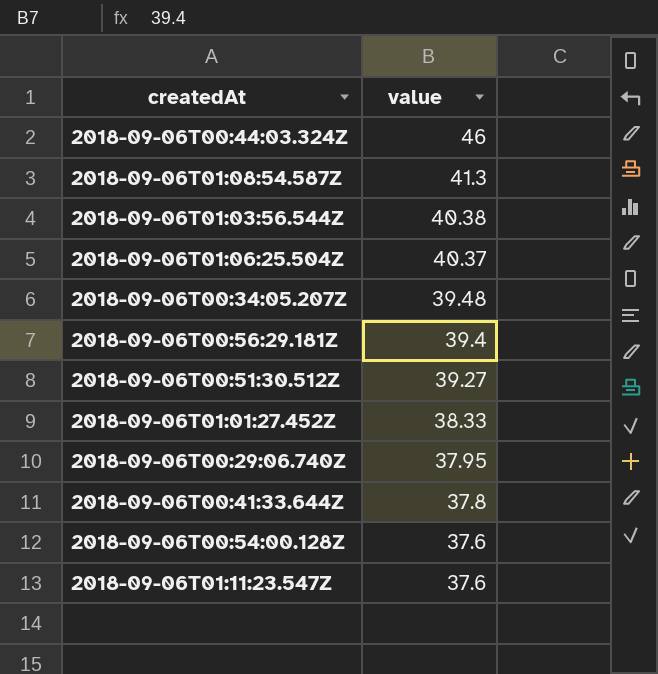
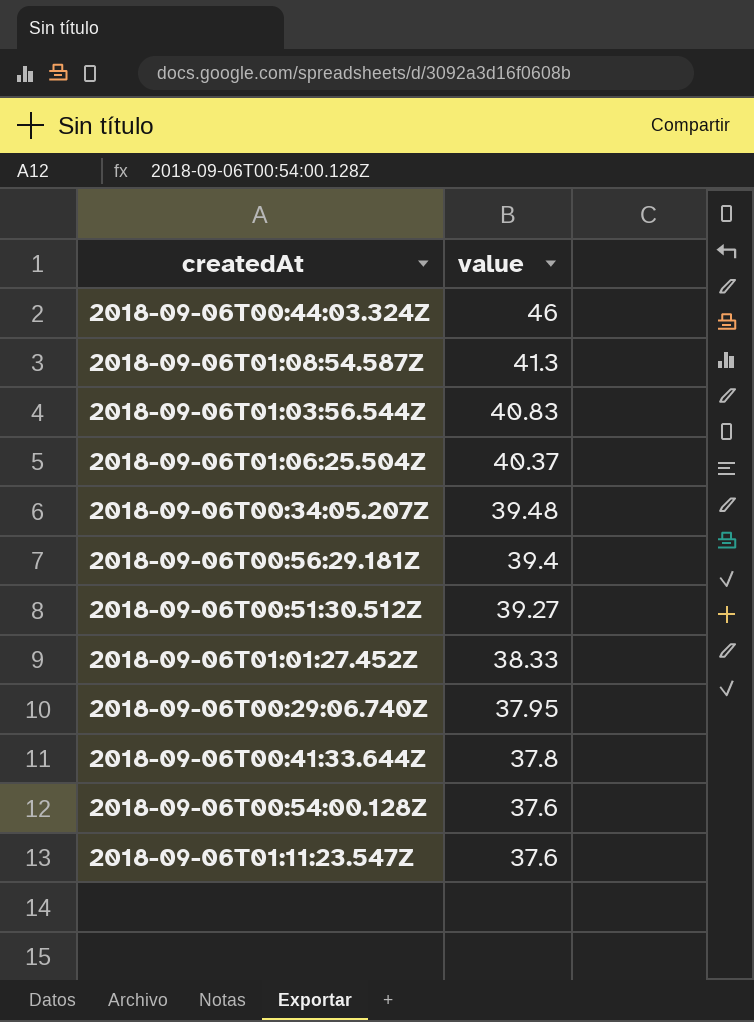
2018-09-06T01:03:56.544Z | value: 40.38 -> 40.83

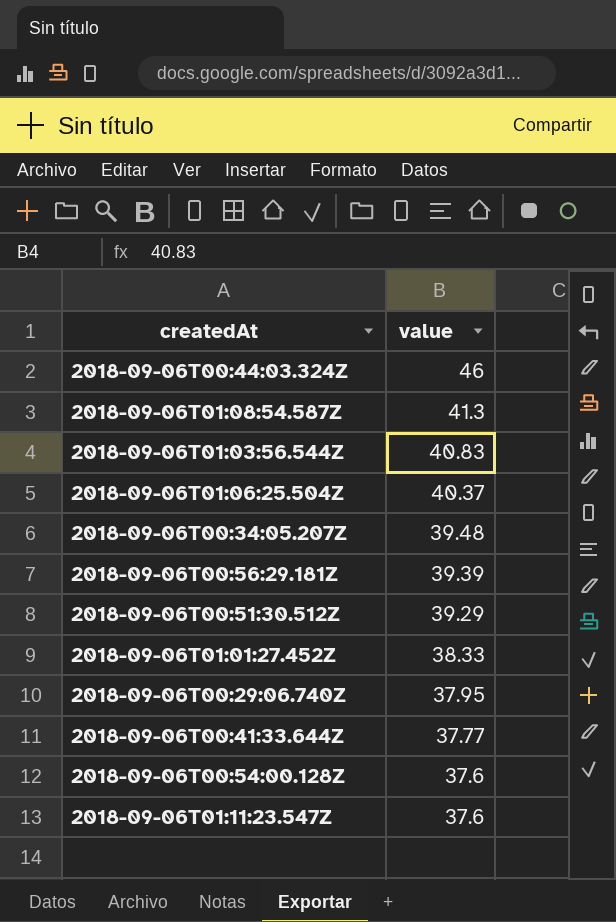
2018-09-06T00:56:29.181Z | value: 39.4 -> 39.39
2018-09-06T00:51:30.512Z | value: 39.27 -> 39.29
2018-09-06T00:41:33.644Z | value: 37.8 -> 37.77

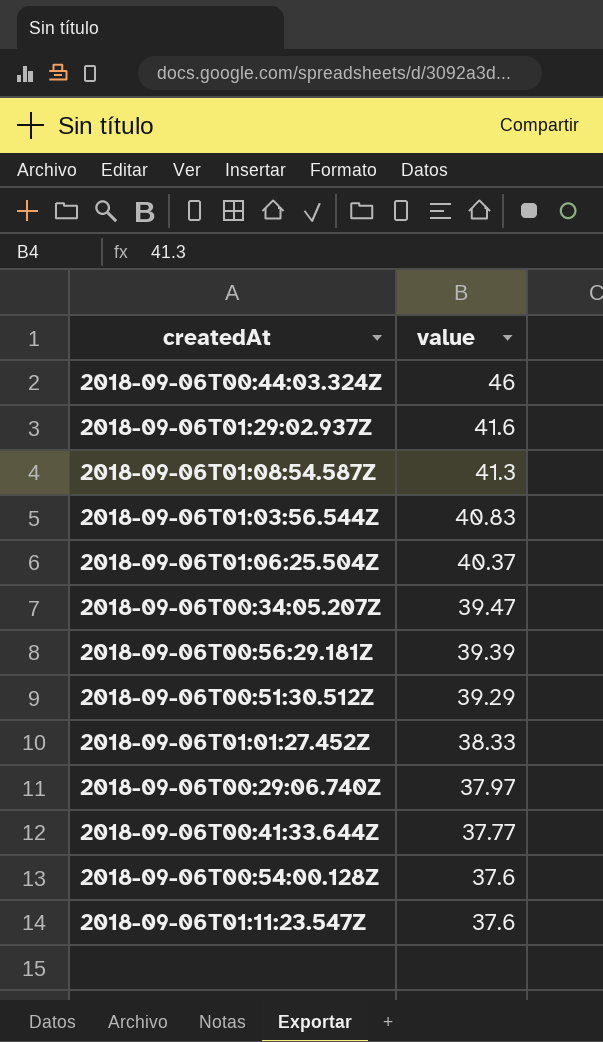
row 2018-09-06T01:29:02.937Z: none -> 41.6
2018-09-06T00:34:05.207Z | value: 39.48 -> 39.47
2018-09-06T00:29:06.740Z | value: 37.95 -> 37.97

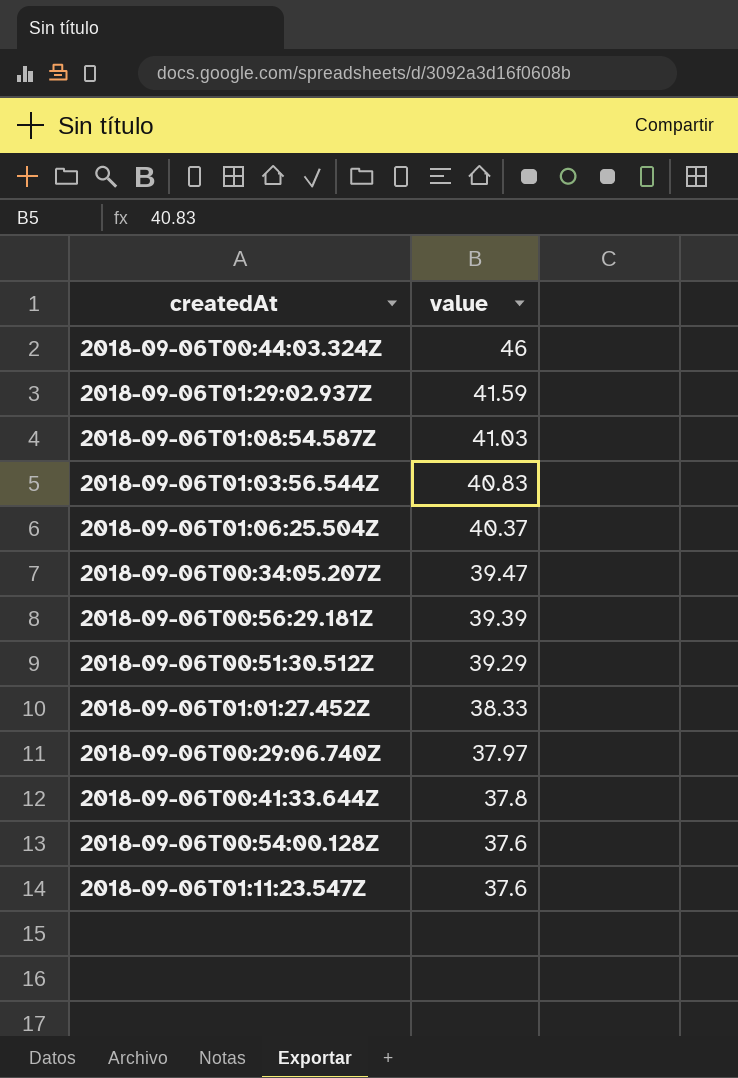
2018-09-06T01:29:02.937Z | value: 41.6 -> 41.59
2018-09-06T01:08:54.587Z | value: 41.3 -> 41.03
2018-09-06T00:41:33.644Z | value: 37.77 -> 37.8

